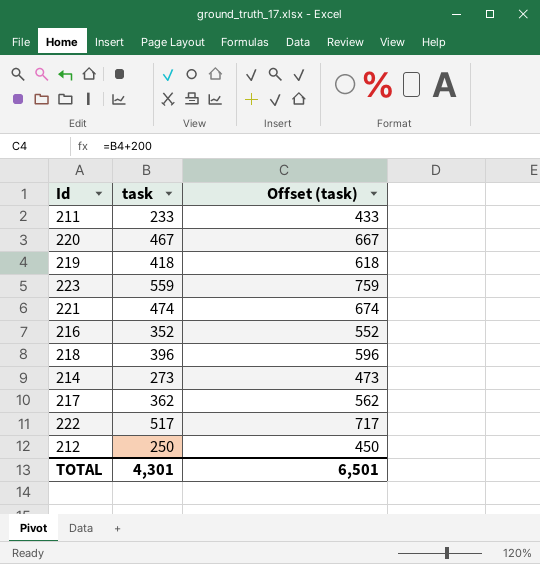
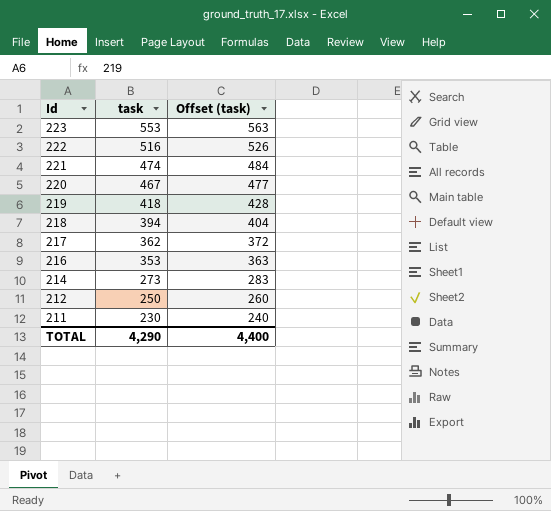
row order: none -> Id descending
column Offset (task) | formula: [task] + 200 -> [task] + 10
223 | task: 559 -> 553
222 | task: 517 -> 516
218 | task: 396 -> 394
216 | task: 352 -> 353
211 | task: 233 -> 230
TOTAL | task: 4,301 -> 4,290
TOTAL | Offset (task): 6,501 -> 4,400

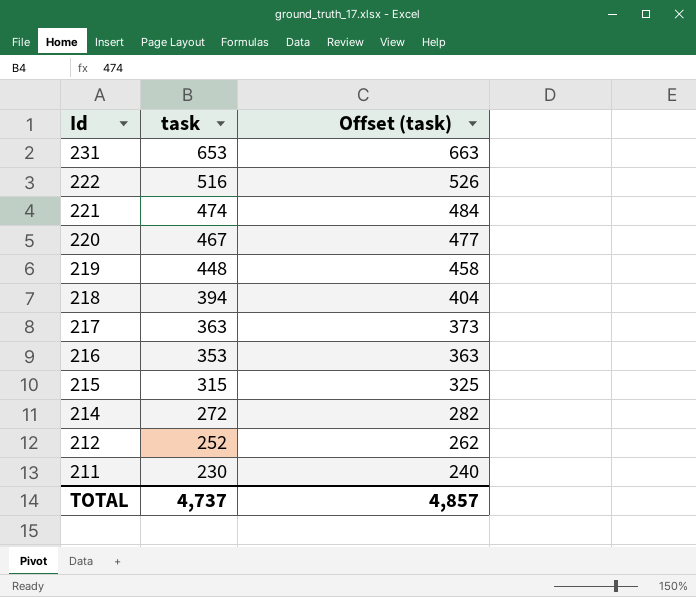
row 223: 553 | 563 -> none
row 231: none -> 653 | 663
219 | task: 418 -> 448
219 | Offset (task): 428 -> 458
217 | task: 362 -> 363
217 | Offset (task): 372 -> 373
row 215: none -> 315 | 325
214 | task: 273 -> 272
214 | Offset (task): 283 -> 282
212 | task: 250 -> 252
212 | Offset (task): 260 -> 262
TOTAL | task: 4,290 -> 4,737
TOTAL | Offset (task): 4,400 -> 4,857

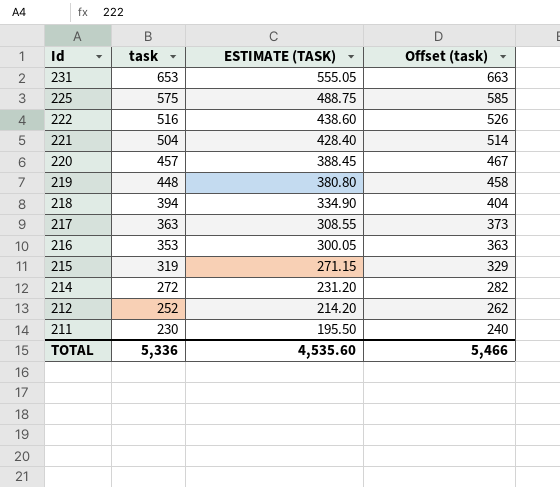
column ESTIMATE (TASK) | formula: none -> [task] * 0.85
row 225: none -> 575 | 488.75 | 585
221 | task: 474 -> 504
221 | Offset (task): 484 -> 514
220 | task: 467 -> 457
220 | Offset (task): 477 -> 467
215 | task: 315 -> 319
215 | Offset (task): 325 -> 329
TOTAL | task: 4,737 -> 5,336
TOTAL | Offset (task): 4,857 -> 5,466

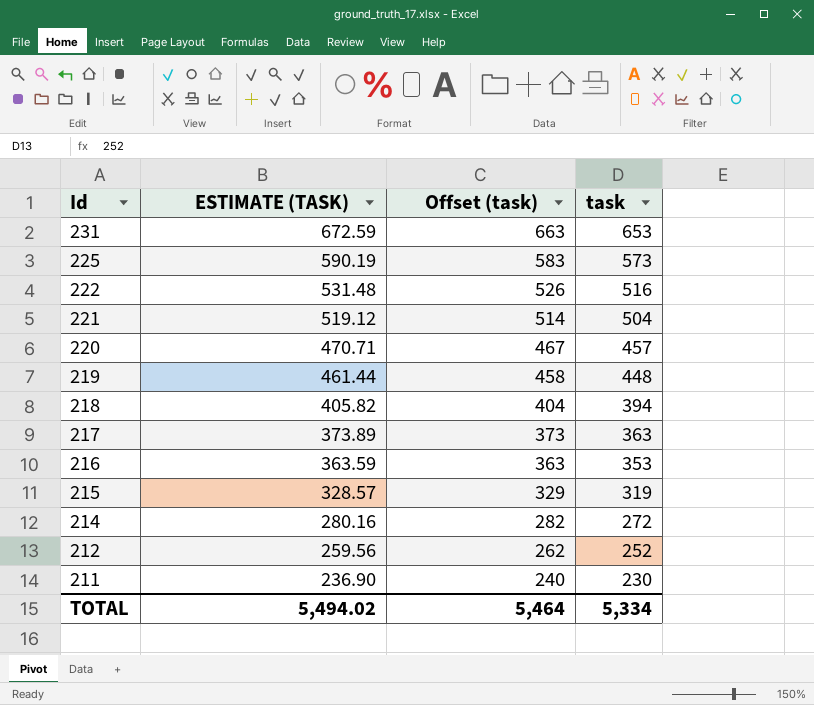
column ESTIMATE (TASK) | formula: [task] * 0.85 -> [task] * 1.03
column task | position: 2 -> 4
225 | Offset (task): 585 -> 583
225 | task: 575 -> 573
TOTAL | ESTIMATE (TASK): 4,535.60 -> 5,494.02
TOTAL | Offset (task): 5,466 -> 5,464
TOTAL | task: 5,336 -> 5,334

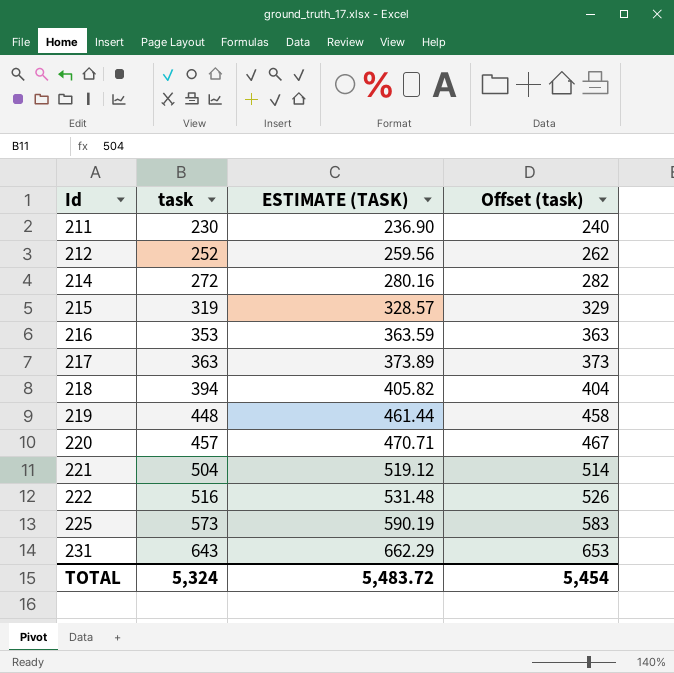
row order: Id descending -> Id ascending
column task | position: 4 -> 2
231 | task: 653 -> 643
231 | ESTIMATE (TASK): 672.59 -> 662.29
231 | Offset (task): 663 -> 653
TOTAL | task: 5,334 -> 5,324
TOTAL | ESTIMATE (TASK): 5,494.02 -> 5,483.72
TOTAL | Offset (task): 5,464 -> 5,454

